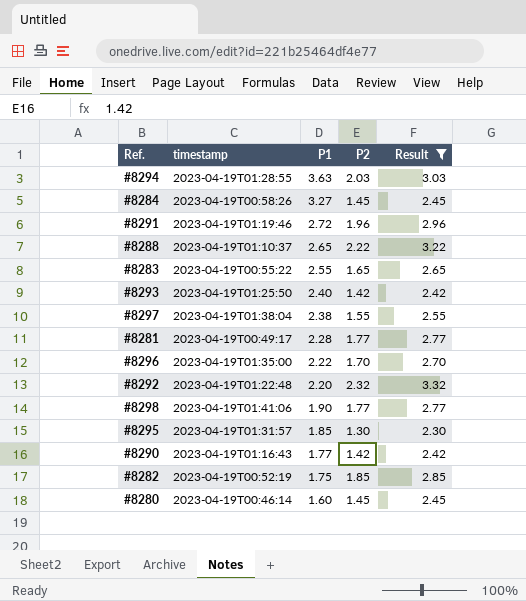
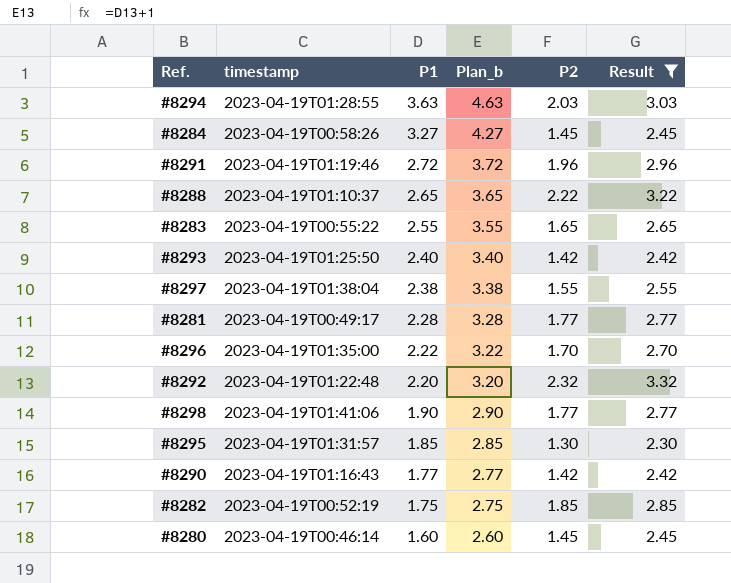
column Plan_b | formula: none -> [P1] + 1

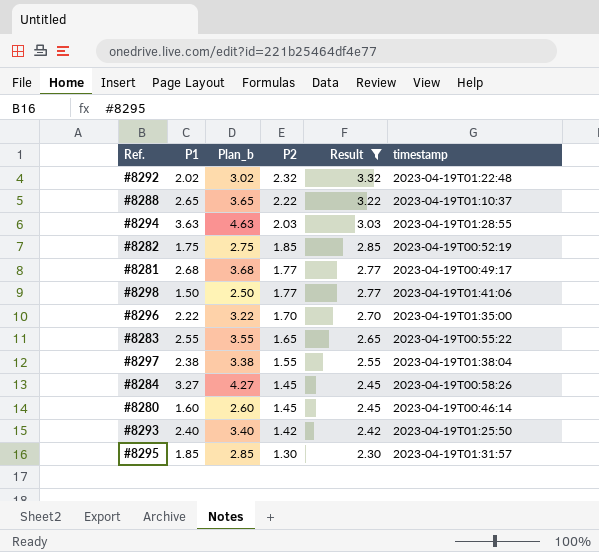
row order: P1 descending -> P2 descending
column timestamp | position: 2 -> 6
row #8291: 2023-04-19T01:19:46 | 2.72 | 3.72 | 1.96 | 2.96 -> none
row #8290: 2023-04-19T01:16:43 | 1.77 | 2.77 | 1.42 | 2.42 -> none
#8292 | P1: 2.20 -> 2.02
#8292 | Plan_b: 3.20 -> 3.02
#8281 | P1: 2.28 -> 2.68
#8281 | Plan_b: 3.28 -> 3.68
#8298 | P1: 1.90 -> 1.50
#8298 | Plan_b: 2.90 -> 2.50

